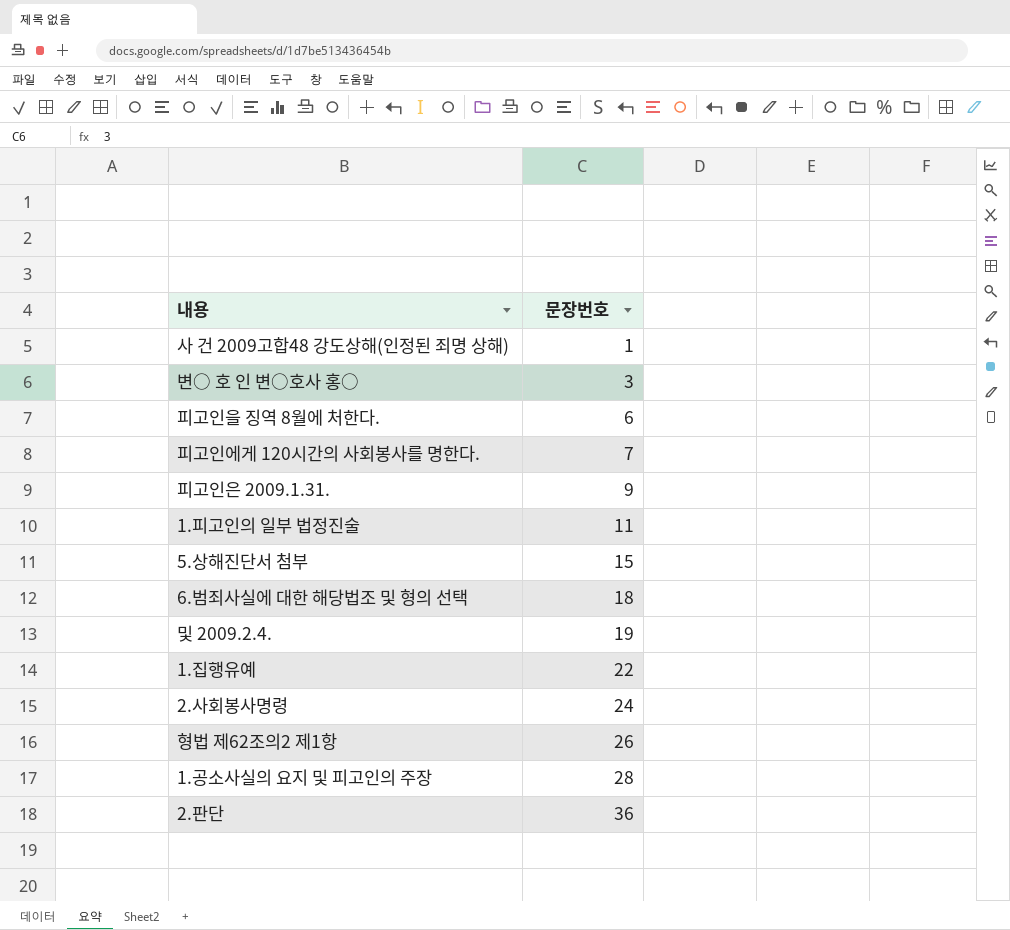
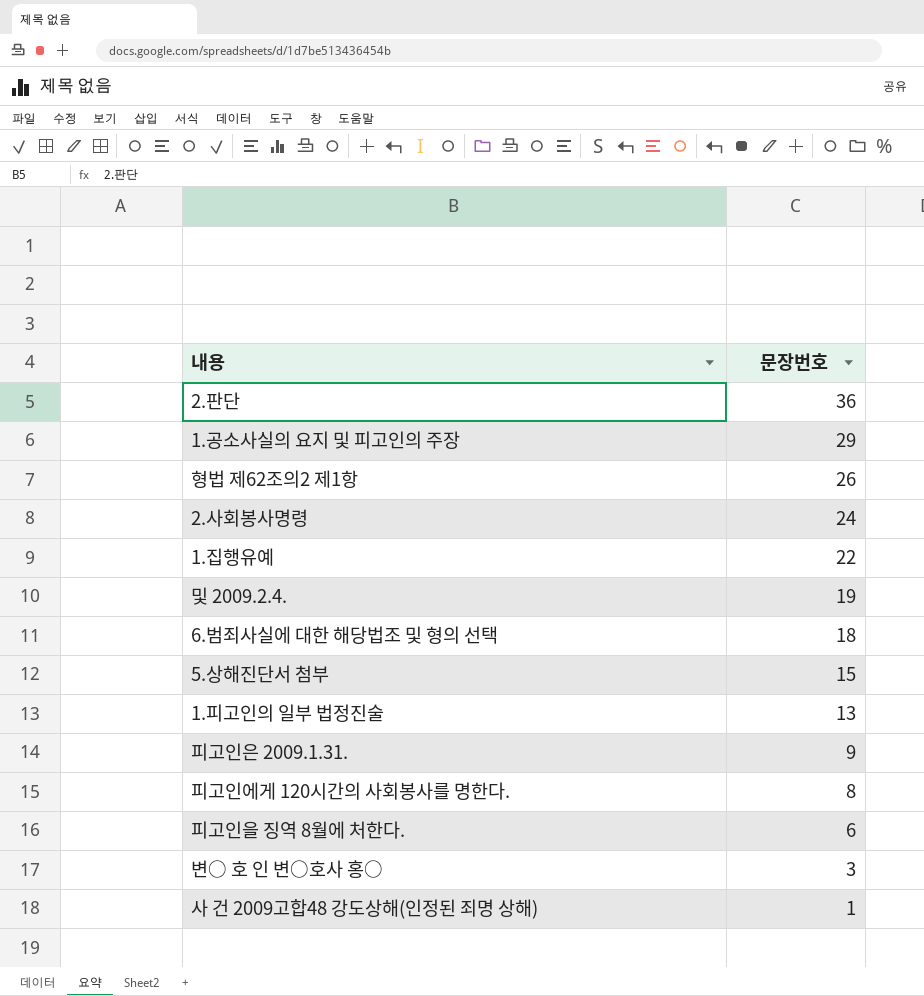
row order: 문장번호 ascending -> 문장번호 descending
1.공소사실의 요지 및 피고인의 주장 | 문장번호: 28 -> 29
1.피고인의 일부 법정진술 | 문장번호: 11 -> 13
피고인에게 120시간의 사회봉사를 명한다. | 문장번호: 7 -> 8

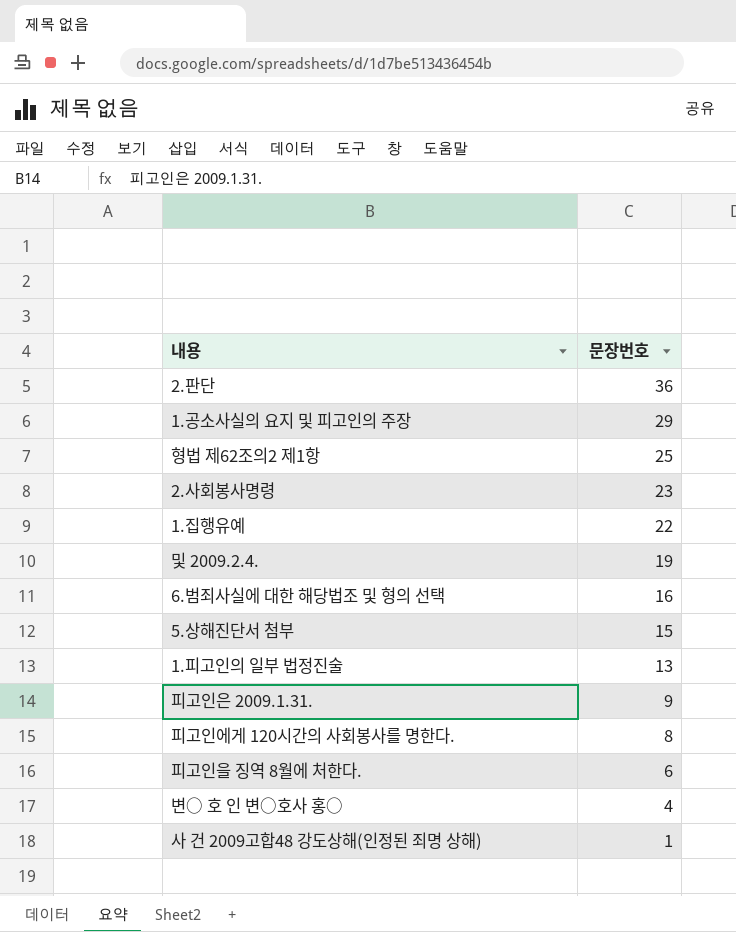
형법 제62조의2 제1항 | 문장번호: 26 -> 25
2.사회봉사명령 | 문장번호: 24 -> 23
6.범죄사실에 대한 해당법조 및 형의 선택 | 문장번호: 18 -> 16
변○ 호 인 변○호사 홍○ | 문장번호: 3 -> 4

